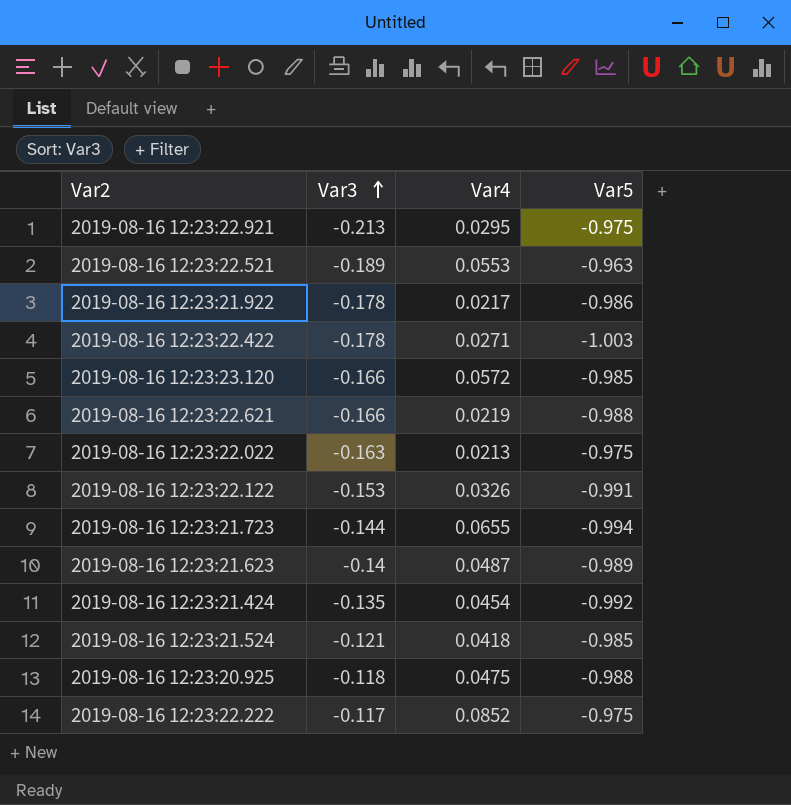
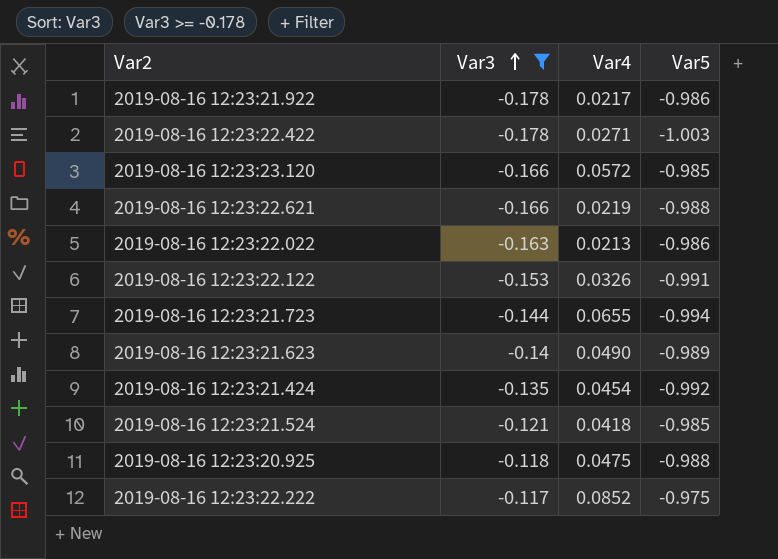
filter: none -> Var3 >= -0.178
2019-08-16 12:23:22.022 | Var5: -0.975 -> -0.986
2019-08-16 12:23:21.623 | Var4: 0.0487 -> 0.0490

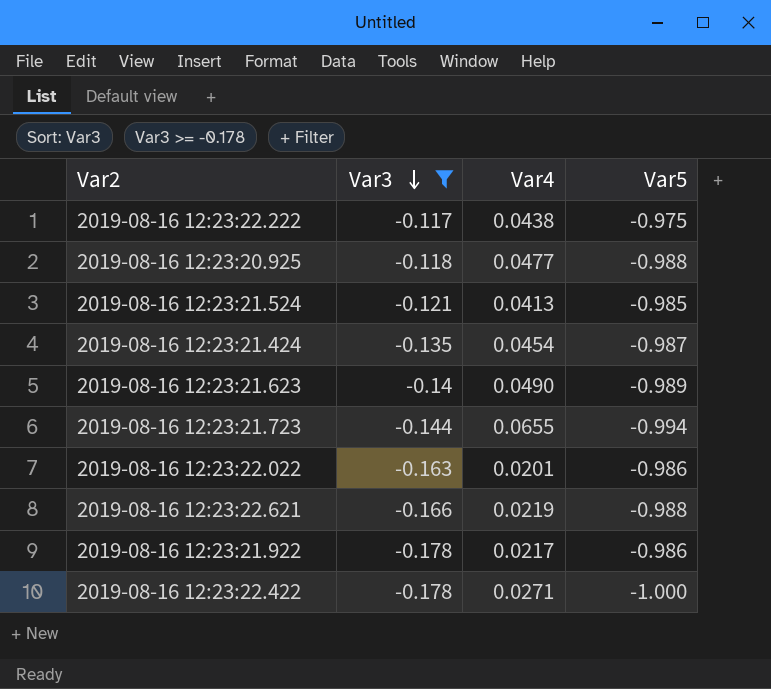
row order: Var3 ascending -> Var3 descending
row 2019-08-16 12:23:23.120: -0.166 | 0.0572 | -0.985 -> none
row 2019-08-16 12:23:22.122: -0.153 | 0.0326 | -0.991 -> none
2019-08-16 12:23:22.222 | Var4: 0.0852 -> 0.0438
2019-08-16 12:23:20.925 | Var4: 0.0475 -> 0.0477
2019-08-16 12:23:21.524 | Var4: 0.0418 -> 0.0413
2019-08-16 12:23:21.424 | Var5: -0.992 -> -0.987
2019-08-16 12:23:22.022 | Var4: 0.0213 -> 0.0201
2019-08-16 12:23:22.422 | Var5: -1.003 -> -1.000

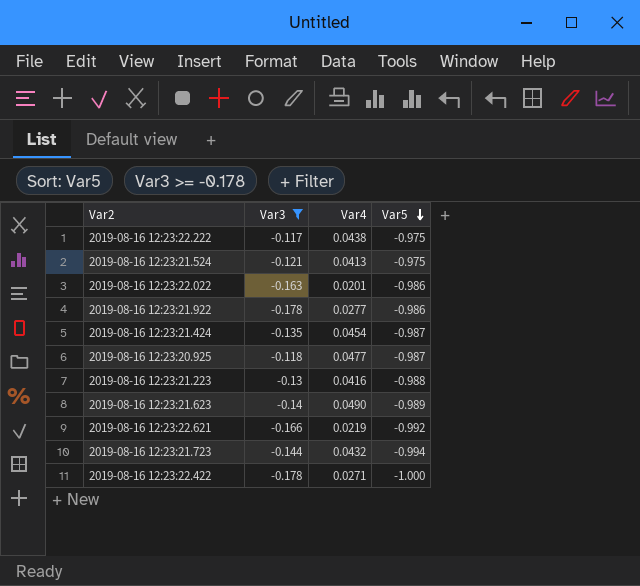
row order: Var3 descending -> Var5 descending
2019-08-16 12:23:21.524 | Var5: -0.985 -> -0.975
2019-08-16 12:23:21.922 | Var4: 0.0217 -> 0.0277
2019-08-16 12:23:20.925 | Var5: -0.988 -> -0.987
row 2019-08-16 12:23:21.223: none -> -0.13 | 0.0416 | -0.988
2019-08-16 12:23:22.621 | Var5: -0.988 -> -0.992
2019-08-16 12:23:21.723 | Var4: 0.0655 -> 0.0432

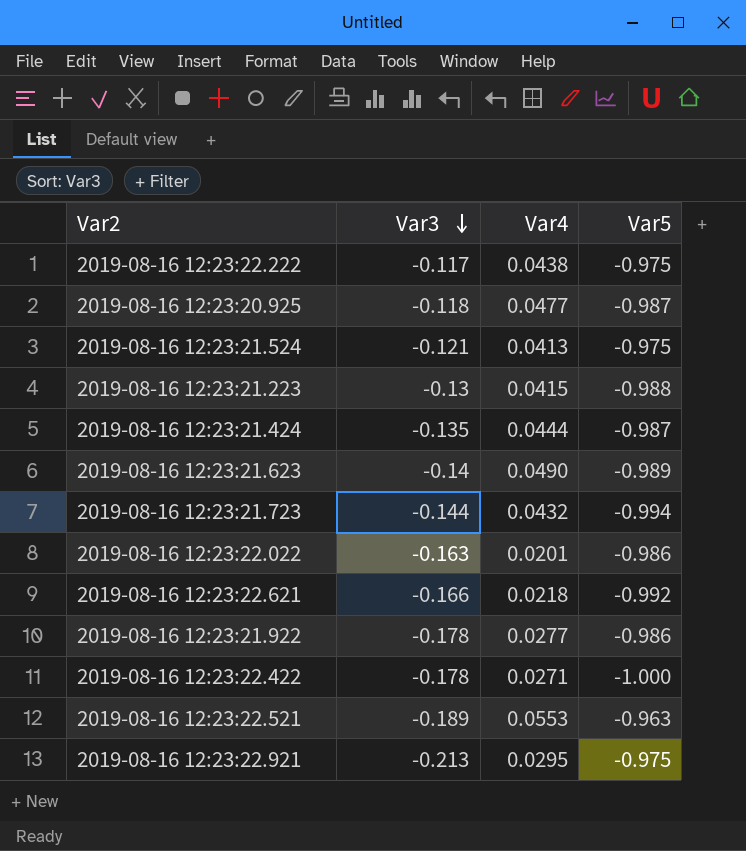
filter: Var3 >= -0.178 -> none
row order: Var5 descending -> Var3 descending
2019-08-16 12:23:21.223 | Var4: 0.0416 -> 0.0415
2019-08-16 12:23:21.424 | Var4: 0.0454 -> 0.0444
2019-08-16 12:23:22.621 | Var4: 0.0219 -> 0.0218

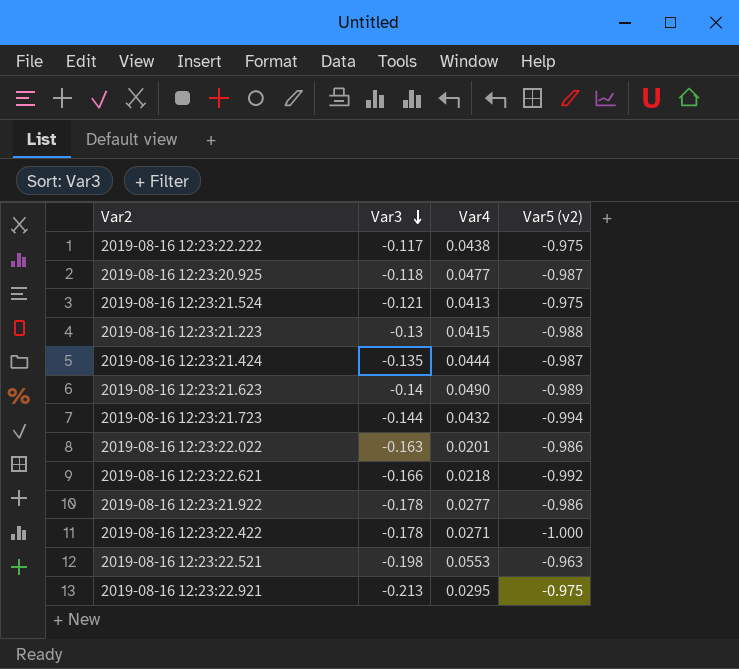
column name: Var5 -> Var5 (v2)
2019-08-16 12:23:22.521 | Var3: -0.189 -> -0.198

